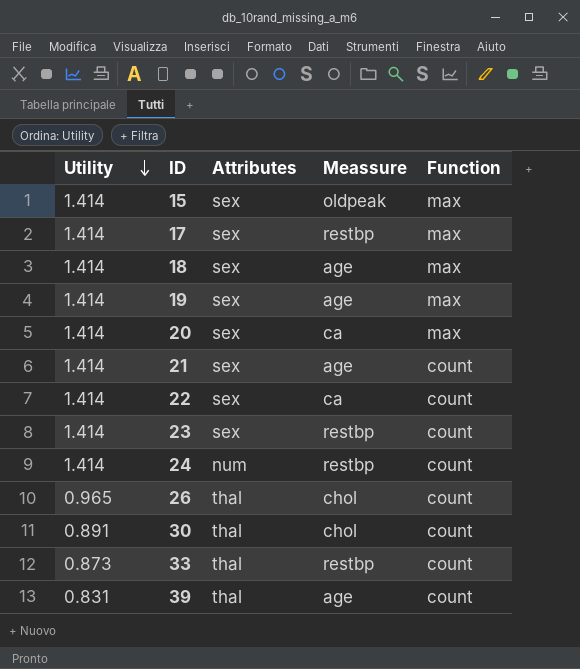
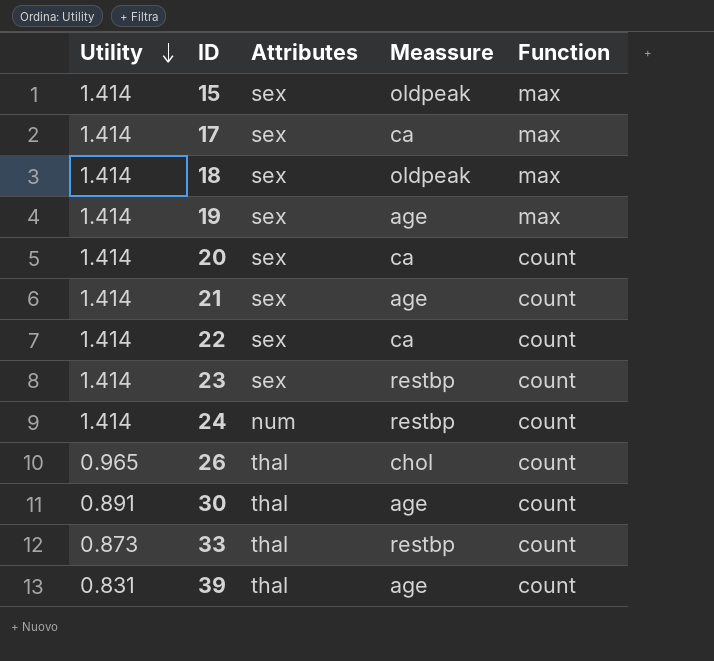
17 | Meassure: restbp -> ca
18 | Meassure: age -> oldpeak
20 | Function: max -> count
30 | Meassure: chol -> age

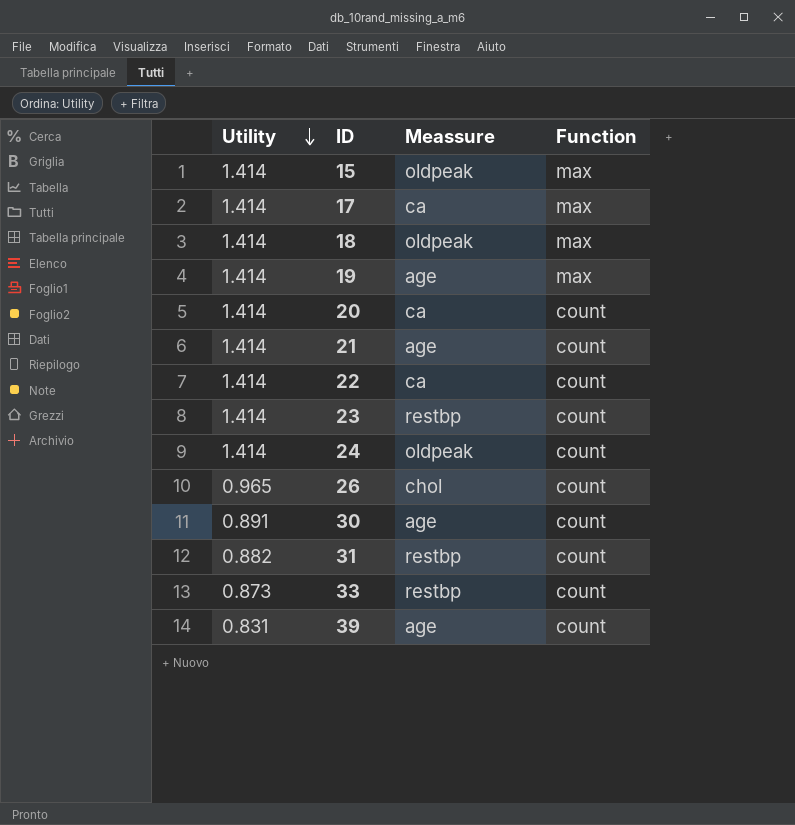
column Attributes | position: 3 -> none
24 | Meassure: restbp -> oldpeak
row 31: none -> 0.882 | restbp | count

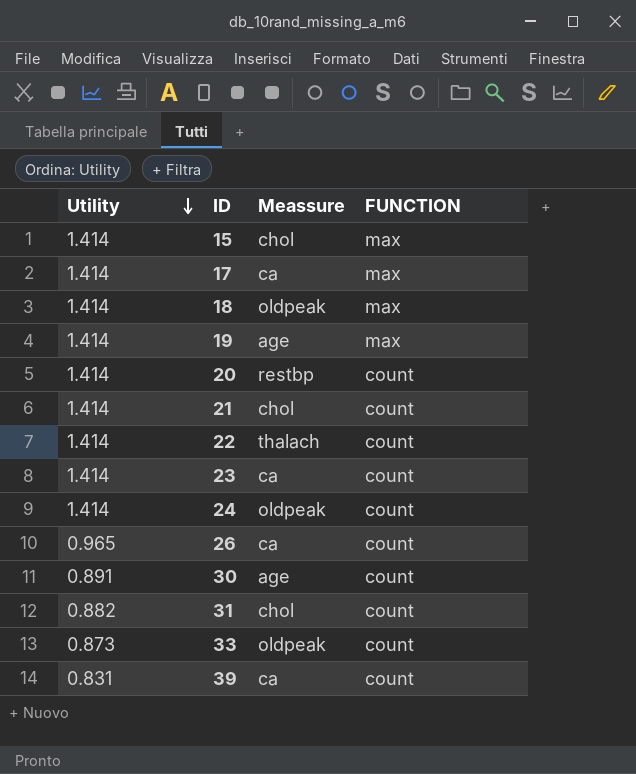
column name: Function -> FUNCTION
15 | Meassure: oldpeak -> chol
20 | Meassure: ca -> restbp
21 | Meassure: age -> chol
22 | Meassure: ca -> thalach
23 | Meassure: restbp -> ca
26 | Meassure: chol -> ca
31 | Meassure: restbp -> chol
33 | Meassure: restbp -> oldpeak
39 | Meassure: age -> ca

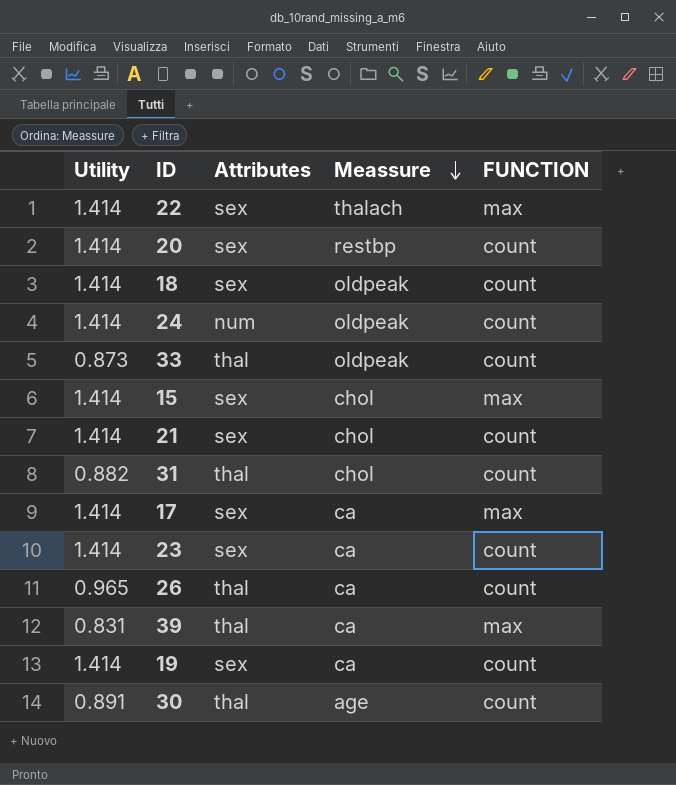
row order: Utility descending -> Meassure descending
column Attributes | position: none -> 3
22 | FUNCTION: count -> max
18 | FUNCTION: max -> count
39 | FUNCTION: count -> max
19 | Meassure: age -> ca
19 | FUNCTION: max -> count

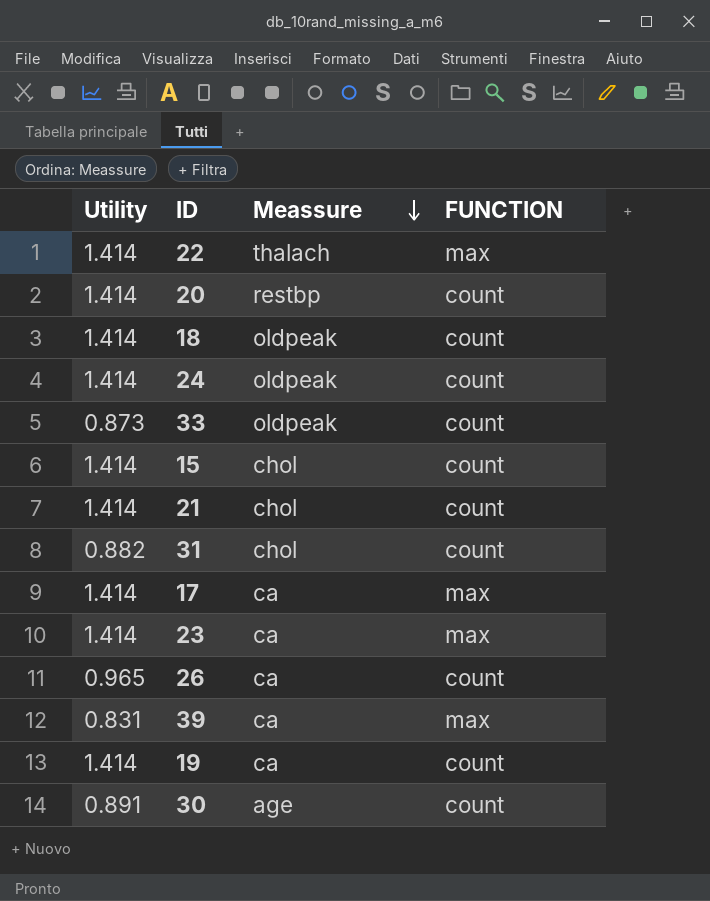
column Attributes | position: 3 -> none
15 | FUNCTION: max -> count
23 | FUNCTION: count -> max

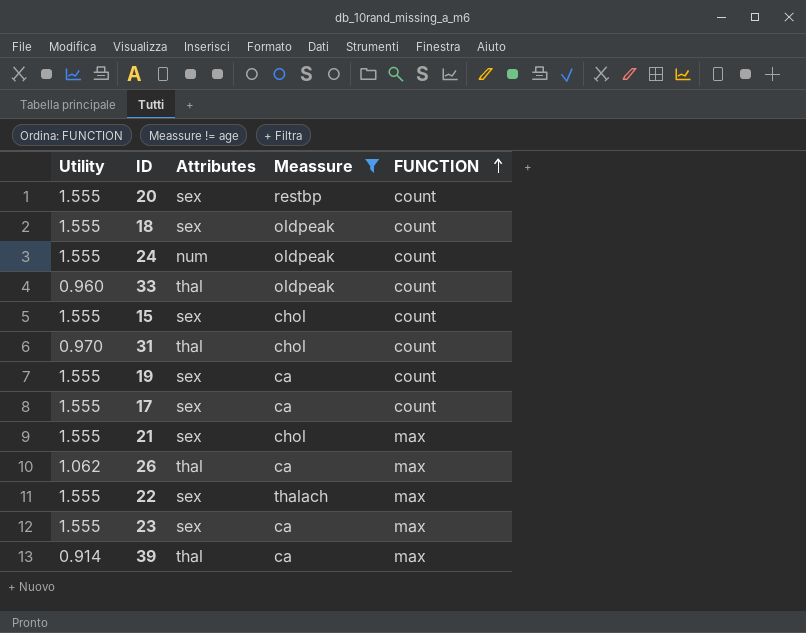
filter: none -> Meassure != age
row order: Meassure descending -> FUNCTION ascending
column Attributes | position: none -> 3
20 | Utility: 1.414 -> 1.555
18 | Utility: 1.414 -> 1.555
24 | Utility: 1.414 -> 1.555
33 | Utility: 0.873 -> 0.960
15 | Utility: 1.414 -> 1.555
31 | Utility: 0.882 -> 0.970
19 | Utility: 1.414 -> 1.555
17 | Utility: 1.414 -> 1.555
17 | FUNCTION: max -> count
21 | Utility: 1.414 -> 1.555
21 | FUNCTION: count -> max
26 | Utility: 0.965 -> 1.062
26 | FUNCTION: count -> max
22 | Utility: 1.414 -> 1.555
23 | Utility: 1.414 -> 1.555
39 | Utility: 0.831 -> 0.914

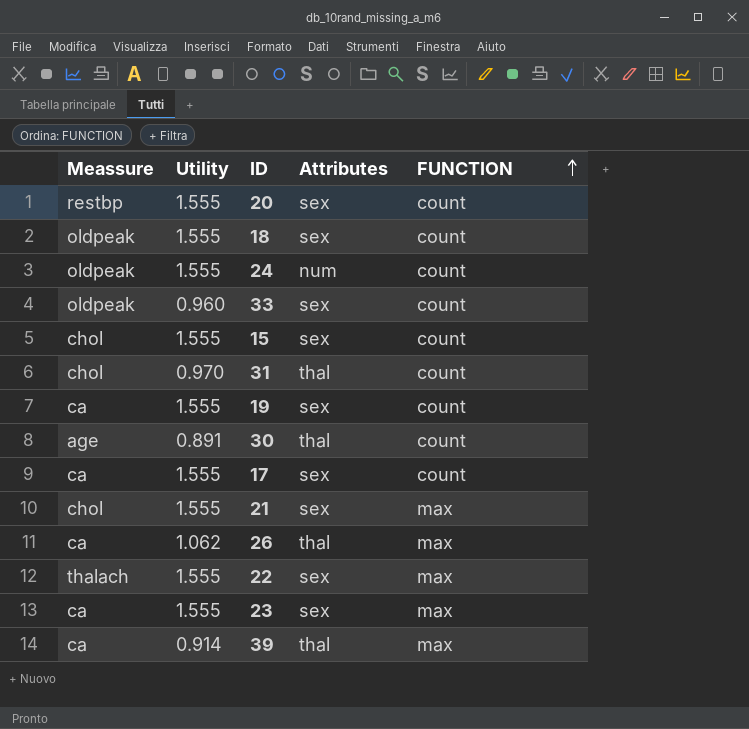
filter: Meassure != age -> none
column Meassure | position: 4 -> 1
33 | Attributes: thal -> sex

